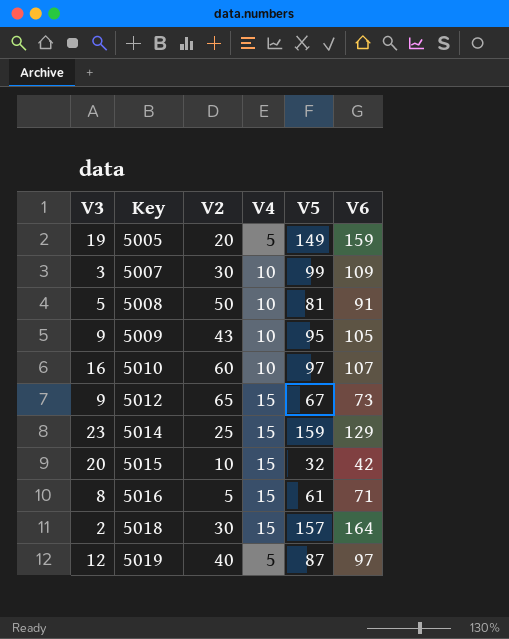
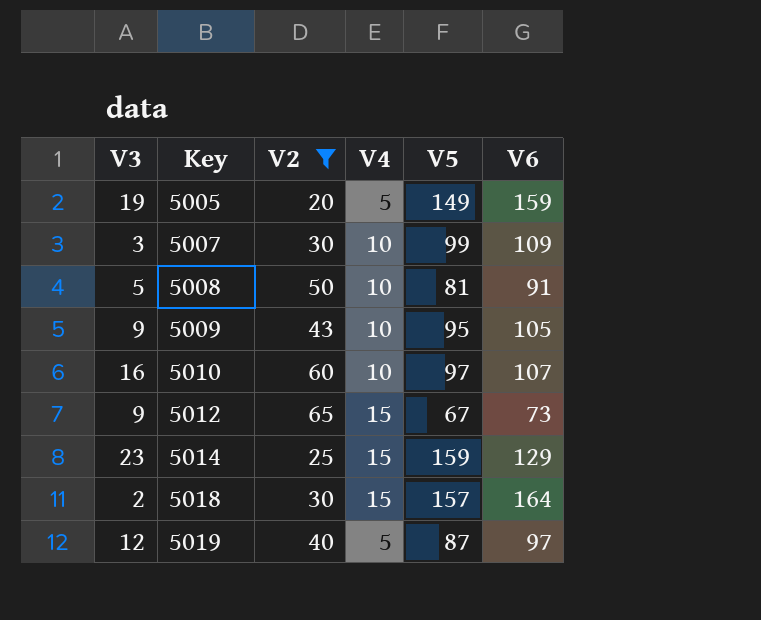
filter: none -> V2 >= 20

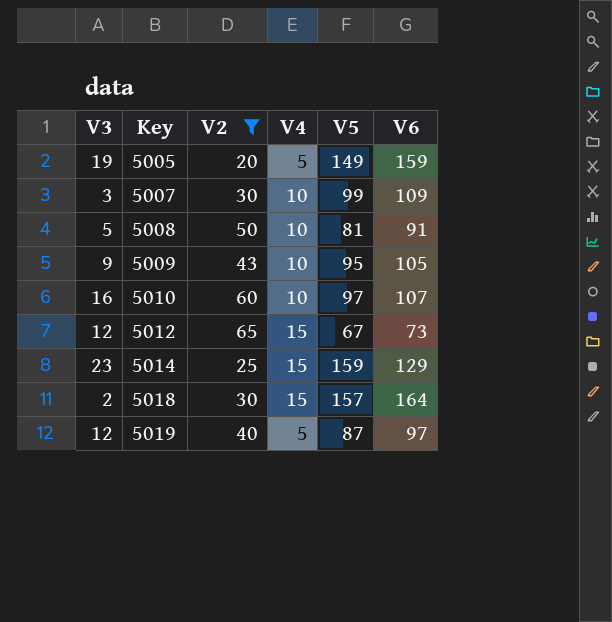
5012 | V3: 9 -> 12

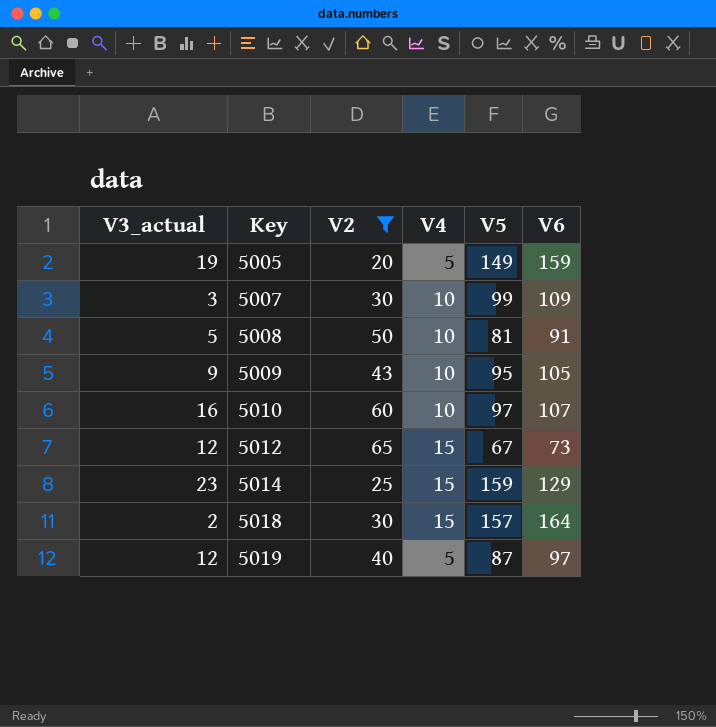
column name: V3 -> V3_actual

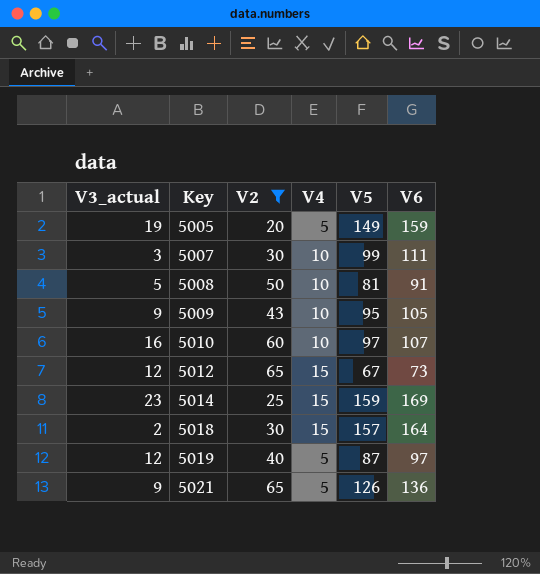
5007 | V6: 109 -> 111
5014 | V6: 129 -> 169
row 5021: none -> 9 | 65 | 5 | 126 | 136

